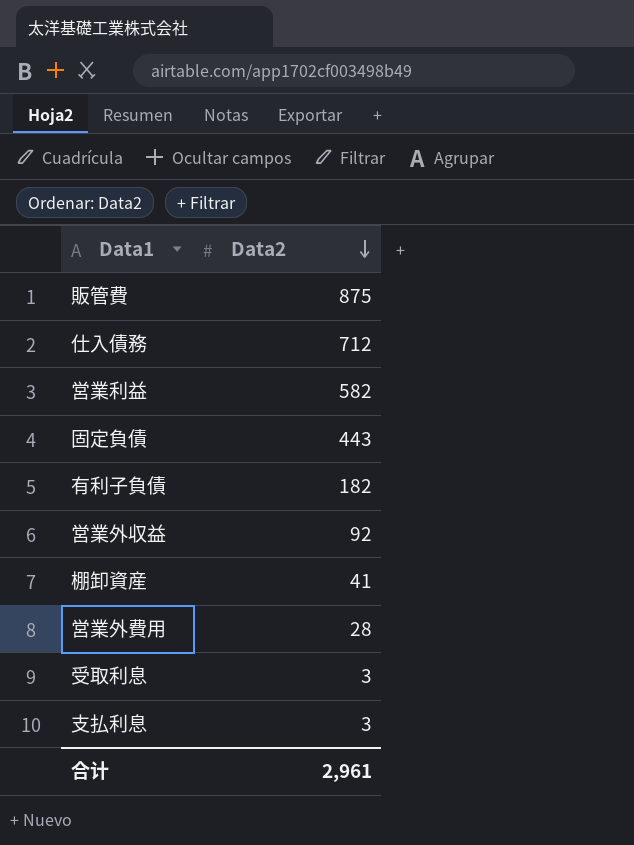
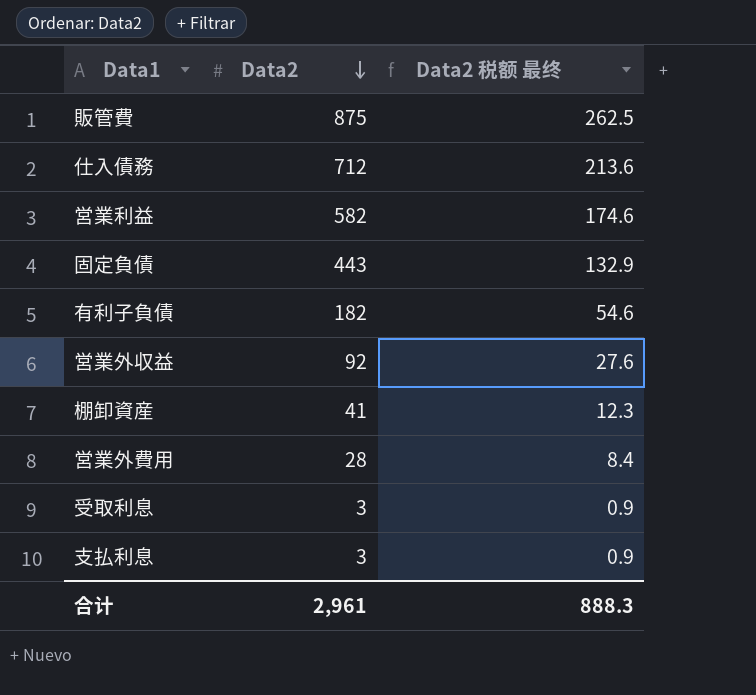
column Data2 税额 最终 | formula: none -> [Data2] * 0.3

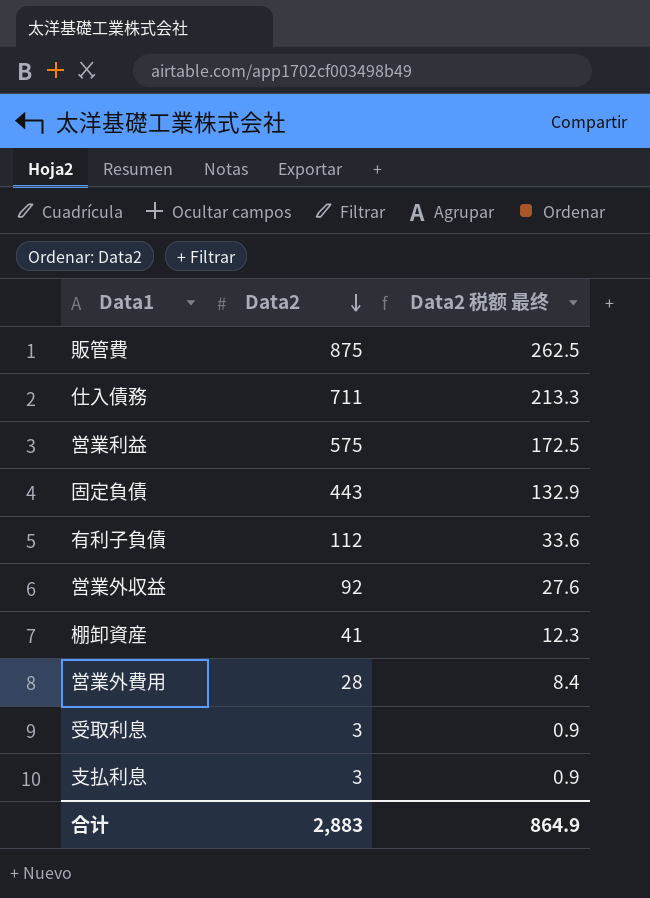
仕入債務 | Data2: 712 -> 711
仕入債務 | Data2 税额 最终: 213.6 -> 213.3
営業利益 | Data2: 582 -> 575
営業利益 | Data2 税额 最终: 174.6 -> 172.5
有利子負債 | Data2: 182 -> 112
有利子負債 | Data2 税额 最终: 54.6 -> 33.6
合计 | Data2: 2,961 -> 2,883
合计 | Data2 税额 最终: 888.3 -> 864.9

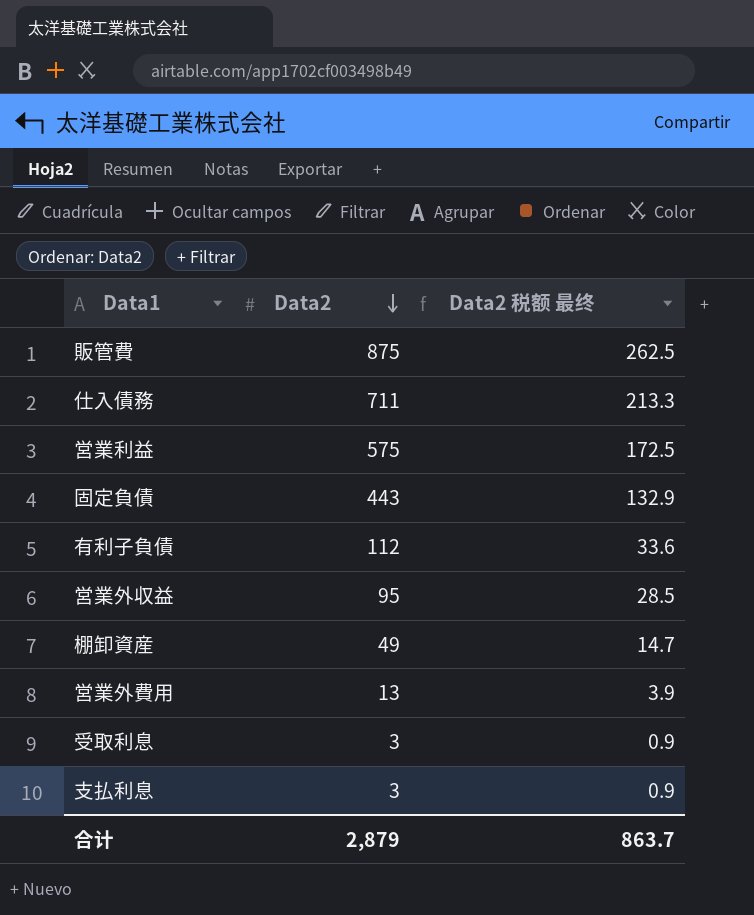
営業外収益 | Data2: 92 -> 95
営業外収益 | Data2 税额 最终: 27.6 -> 28.5
棚卸資産 | Data2: 41 -> 49
棚卸資産 | Data2 税额 最终: 12.3 -> 14.7
営業外費用 | Data2: 28 -> 13
営業外費用 | Data2 税额 最终: 8.4 -> 3.9
合计 | Data2: 2,883 -> 2,879
合计 | Data2 税额 最终: 864.9 -> 863.7

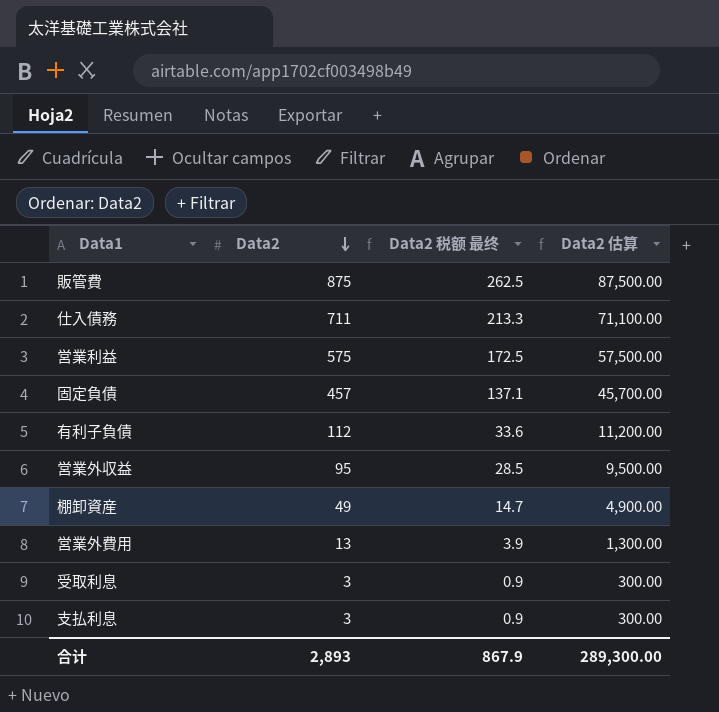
column Data2 估算 | formula: none -> [Data2] * 100
固定負債 | Data2: 443 -> 457
固定負債 | Data2 税额 最终: 132.9 -> 137.1
合计 | Data2: 2,879 -> 2,893
合计 | Data2 税额 最终: 863.7 -> 867.9

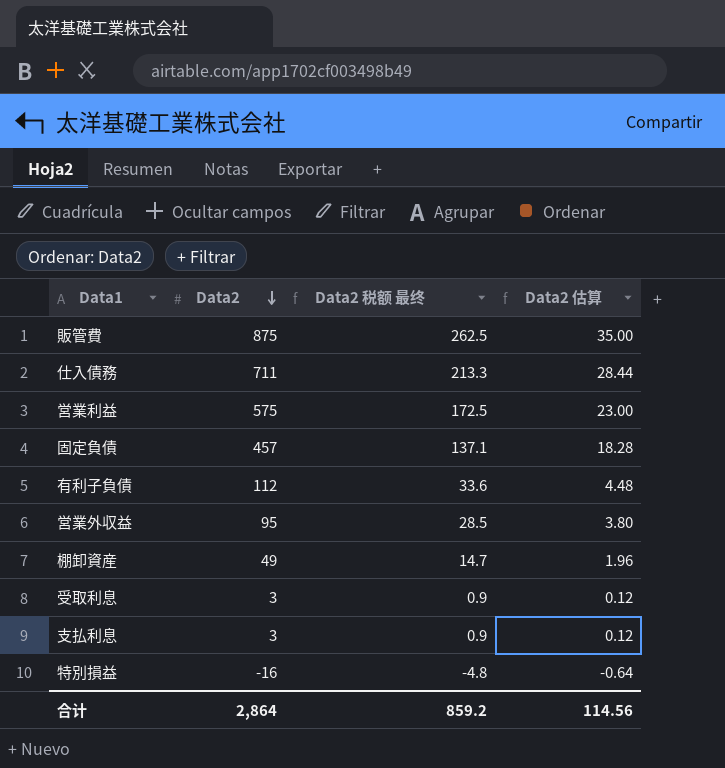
column Data2 估算 | formula: [Data2] * 100 -> [Data2] * 0.04
row 営業外費用: 13 | 3.9 | 1,300.00 -> none
row 特別損益: none -> -16 | -4.8 | -0.64
合计 | Data2: 2,893 -> 2,864
合计 | Data2 税额 最终: 867.9 -> 859.2
合计 | Data2 估算: 289,300.00 -> 114.56

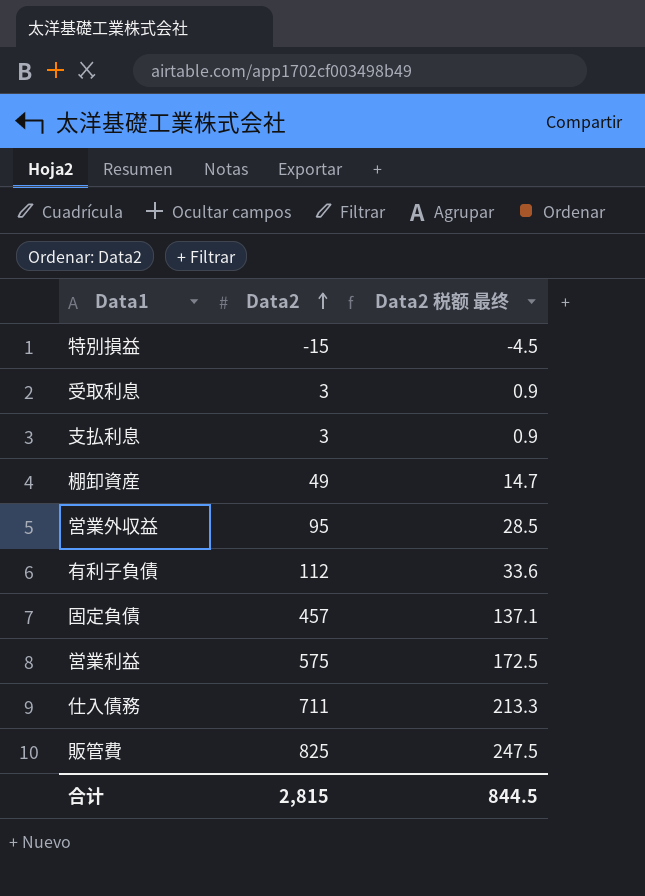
row order: Data2 descending -> Data2 ascending
column Data2 估算 | formula: [Data2] * 0.04 -> none
特別損益 | Data2: -16 -> -15
特別損益 | Data2 税额 最终: -4.8 -> -4.5
販管費 | Data2: 875 -> 825
販管費 | Data2 税额 最终: 262.5 -> 247.5
合计 | Data2: 2,864 -> 2,815
合计 | Data2 税额 最终: 859.2 -> 844.5

